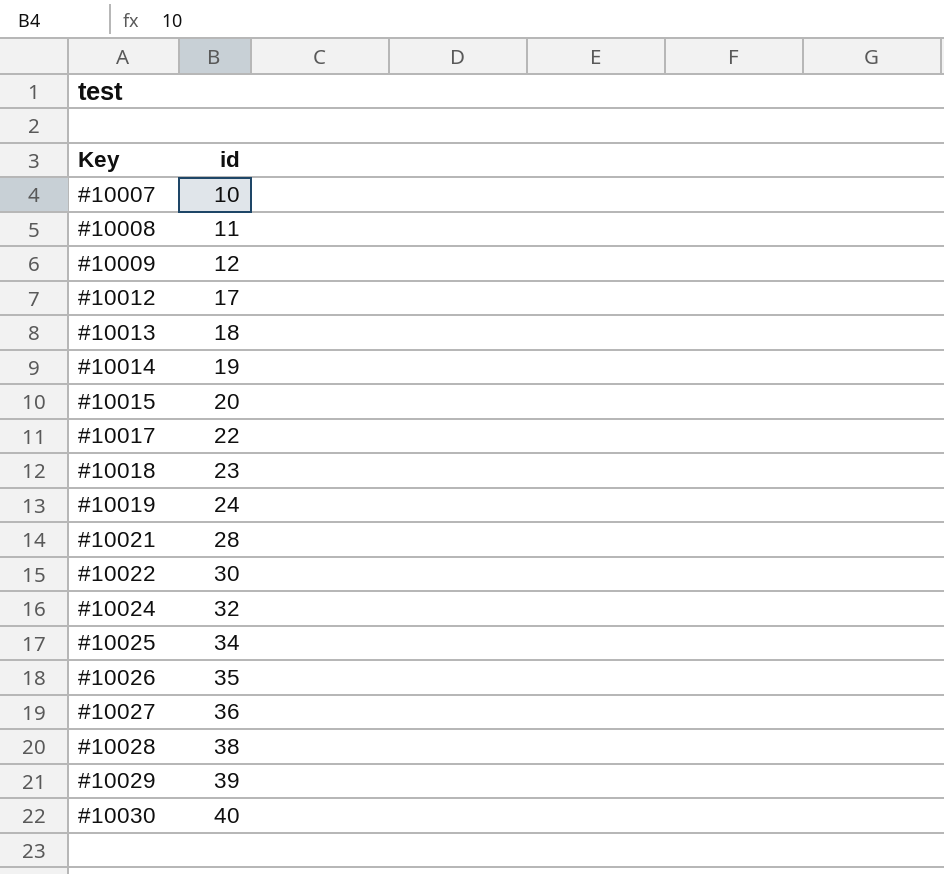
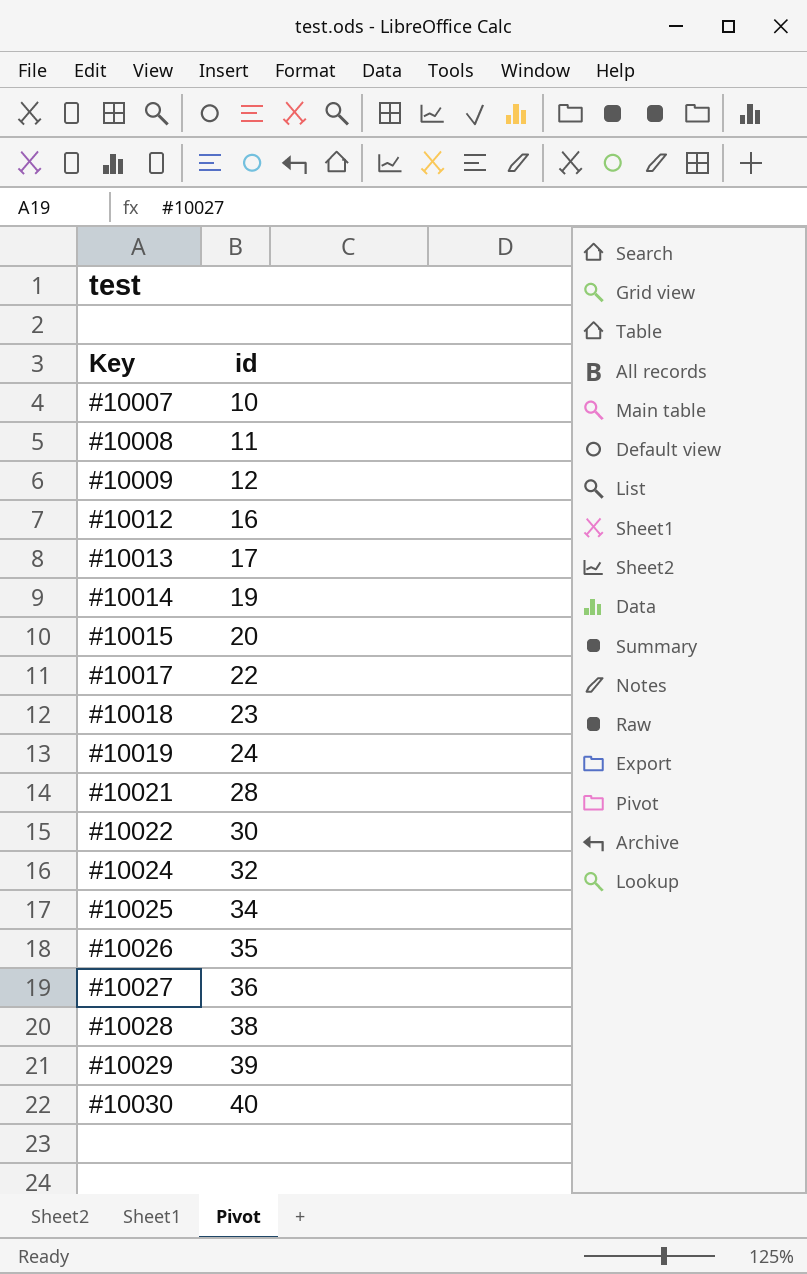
#10012 | id: 17 -> 16
#10013 | id: 18 -> 17

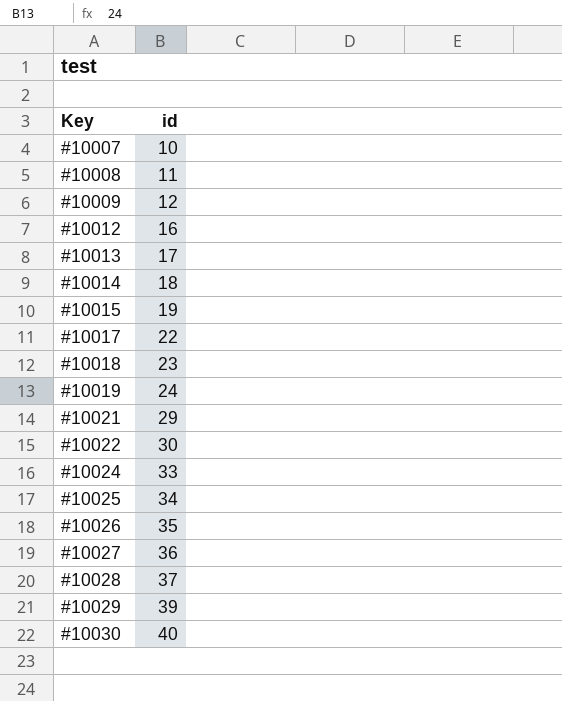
#10014 | id: 19 -> 18
#10015 | id: 20 -> 19
#10021 | id: 28 -> 29
#10024 | id: 32 -> 33
#10028 | id: 38 -> 37

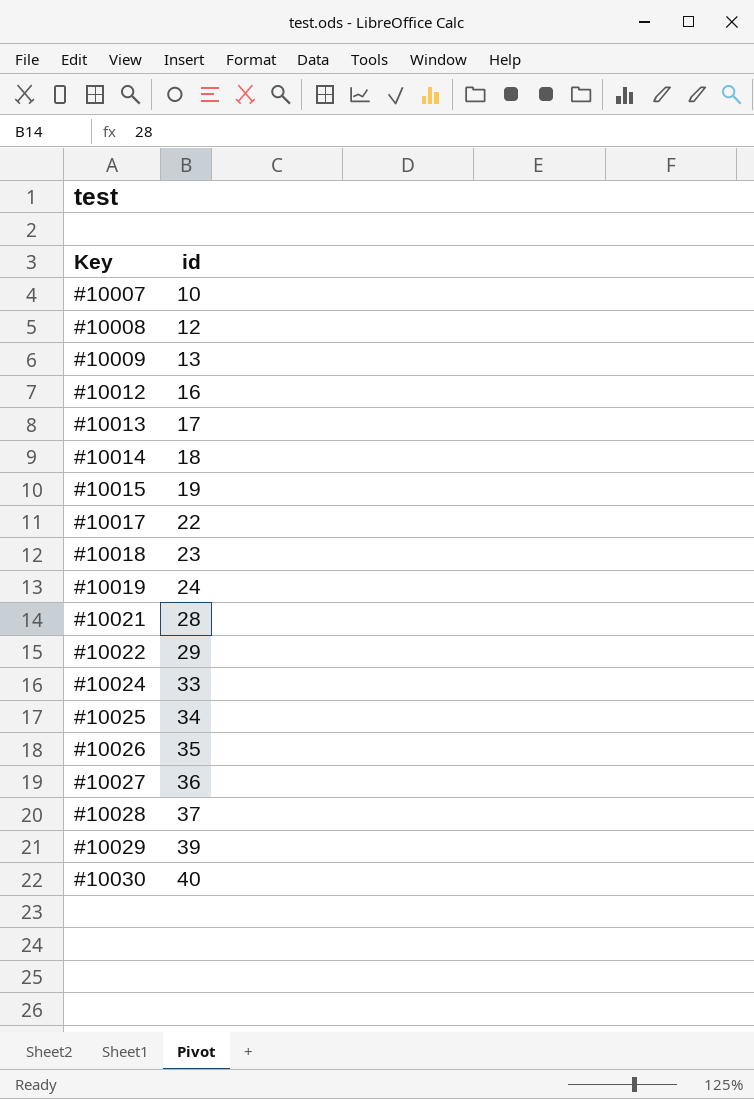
#10008 | id: 11 -> 12
#10009 | id: 12 -> 13
#10021 | id: 29 -> 28
#10022 | id: 30 -> 29

